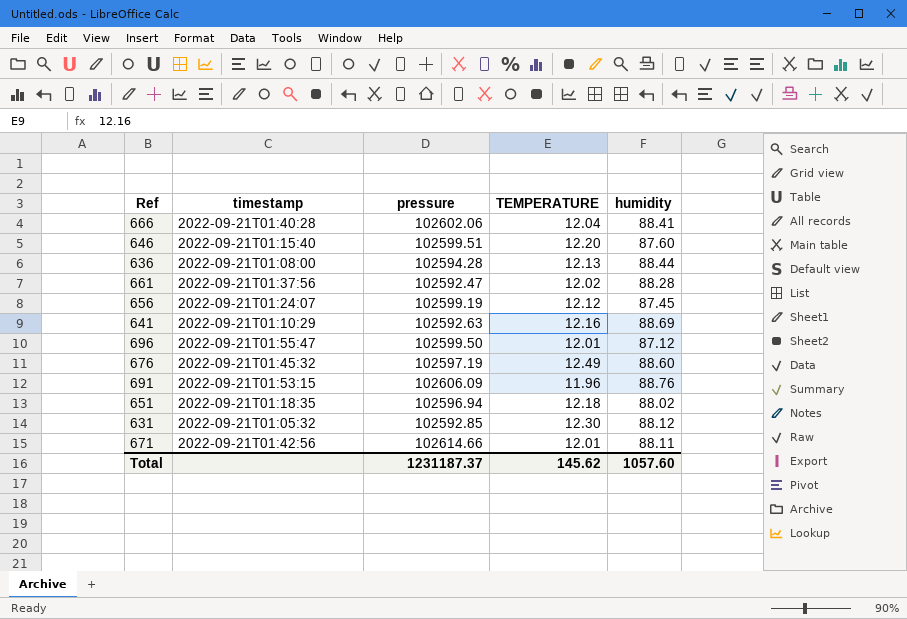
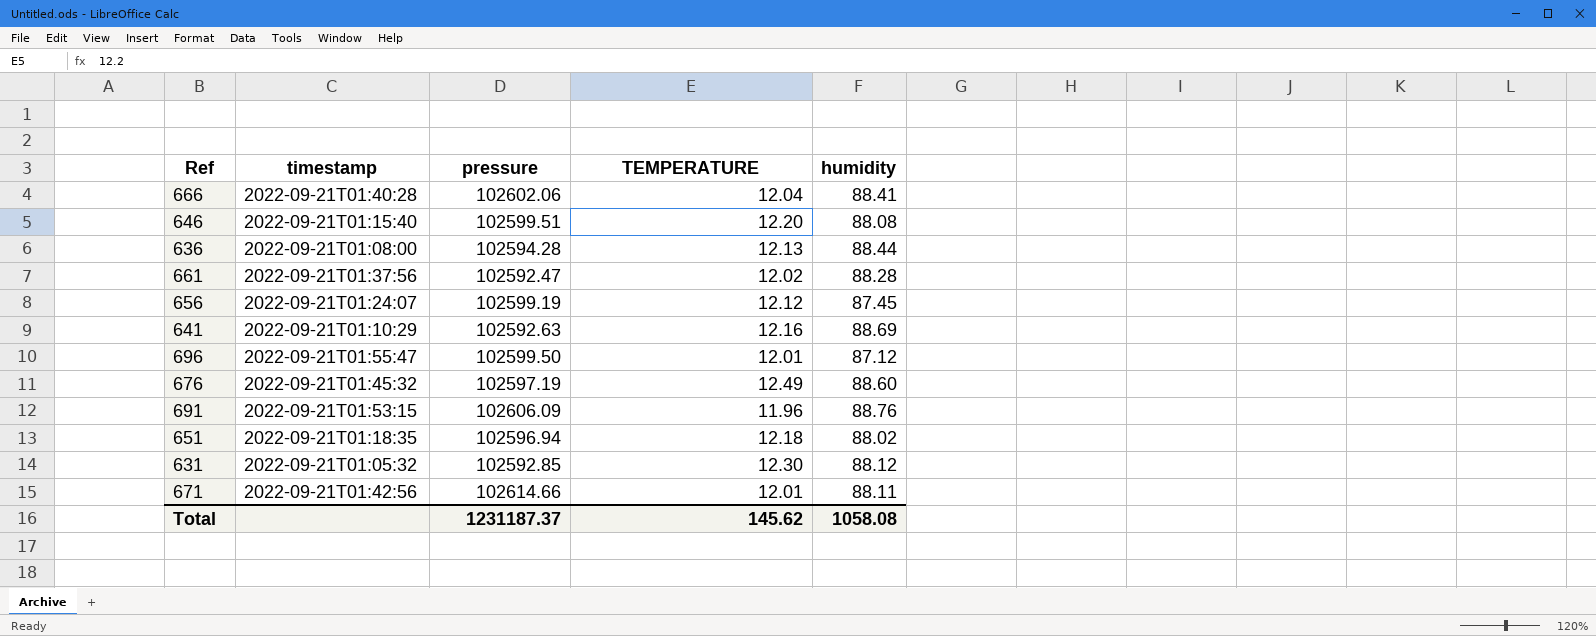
646 | humidity: 87.60 -> 88.08
Total | humidity: 1057.60 -> 1058.08

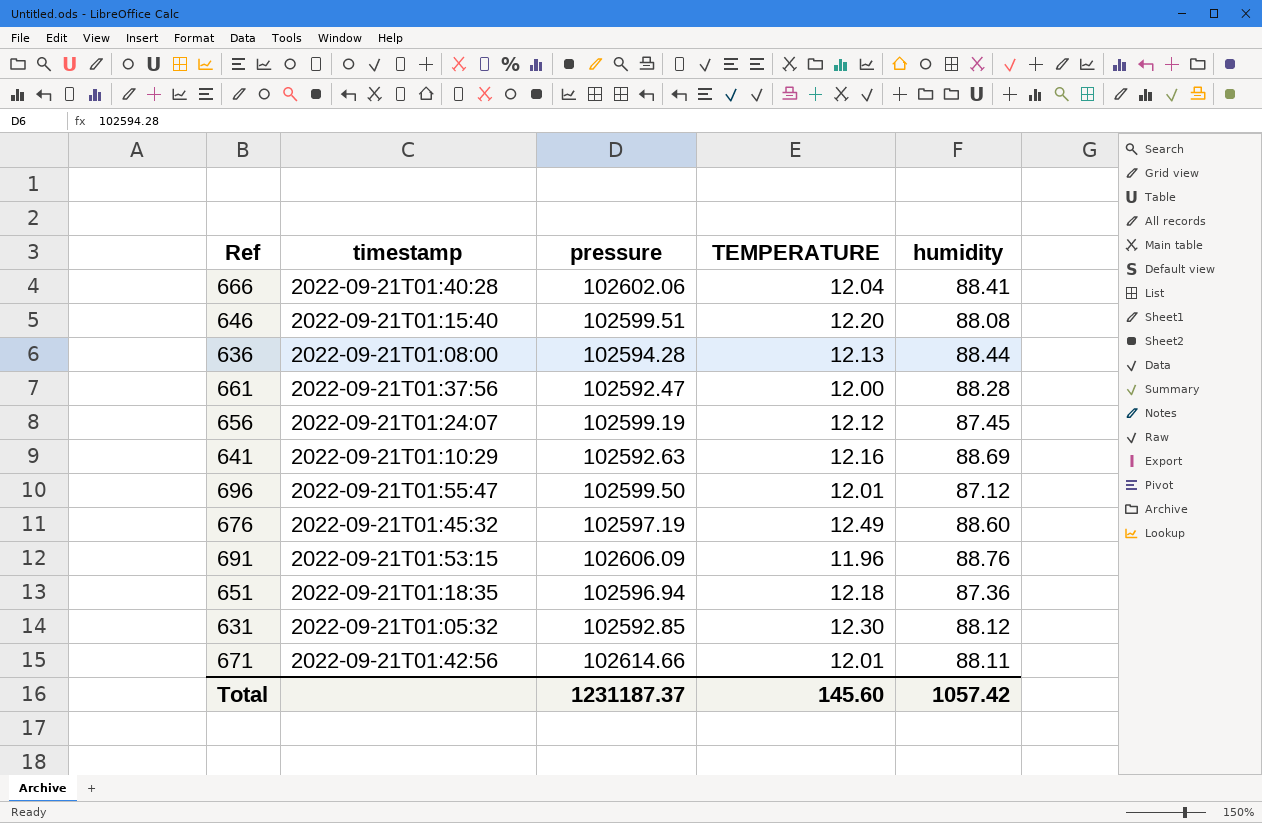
661 | TEMPERATURE: 12.02 -> 12.00
651 | humidity: 88.02 -> 87.36
Total | TEMPERATURE: 145.62 -> 145.60
Total | humidity: 1058.08 -> 1057.42

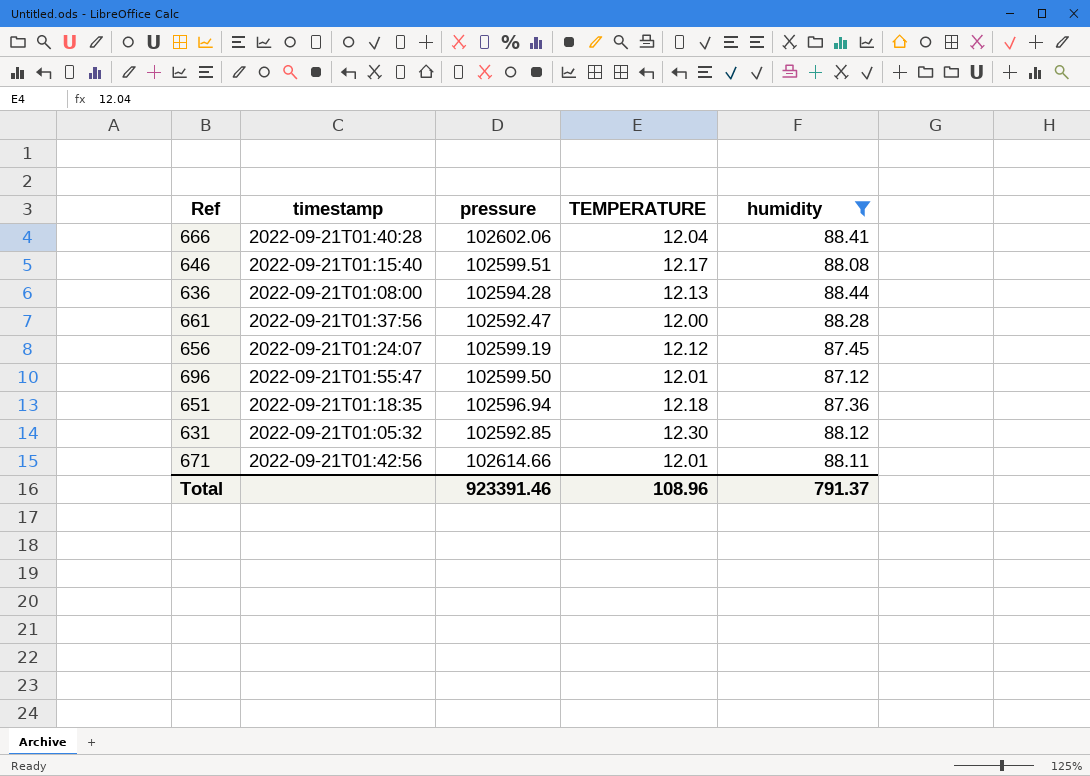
filter: none -> humidity <= 88.44
646 | TEMPERATURE: 12.20 -> 12.17
Total | pressure: 1231187.37 -> 923391.46
Total | TEMPERATURE: 145.60 -> 108.96
Total | humidity: 1057.42 -> 791.37

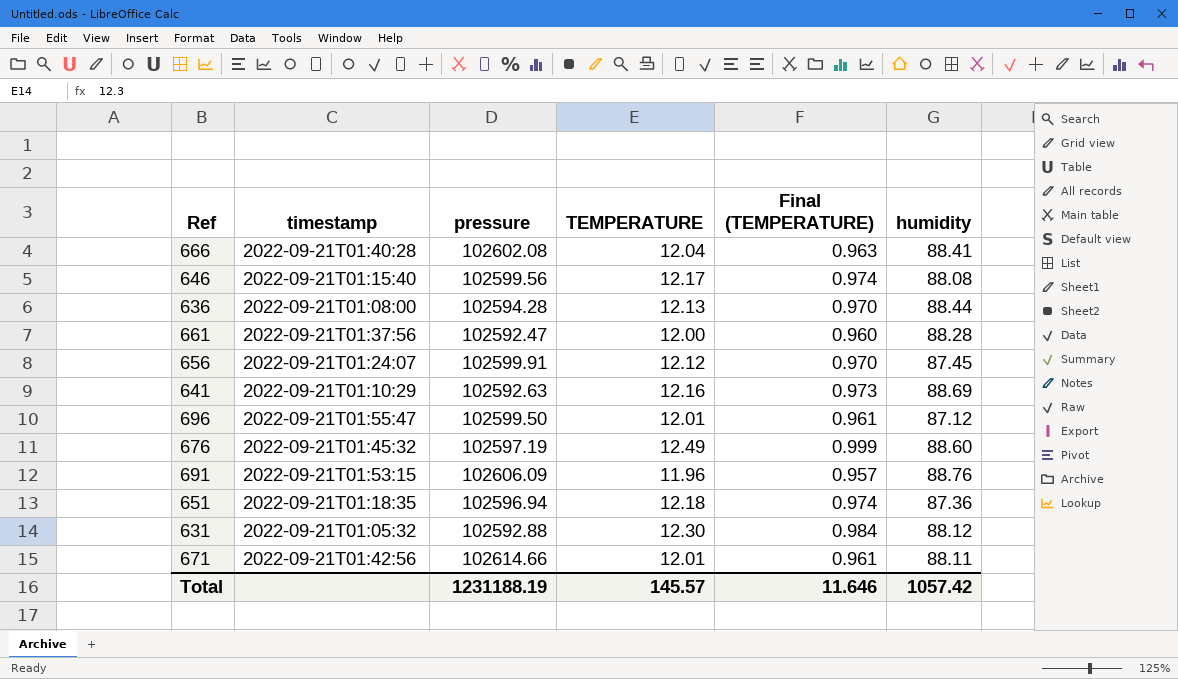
filter: humidity <= 88.44 -> none
column Final (TEMPERATURE) | formula: none -> [TEMPERATURE] * 0.08
666 | pressure: 102602.06 -> 102602.08
646 | pressure: 102599.51 -> 102599.56
656 | pressure: 102599.19 -> 102599.91
631 | pressure: 102592.85 -> 102592.88
Total | pressure: 923391.46 -> 1231188.19
Total | TEMPERATURE: 108.96 -> 145.57
Total | humidity: 791.37 -> 1057.42

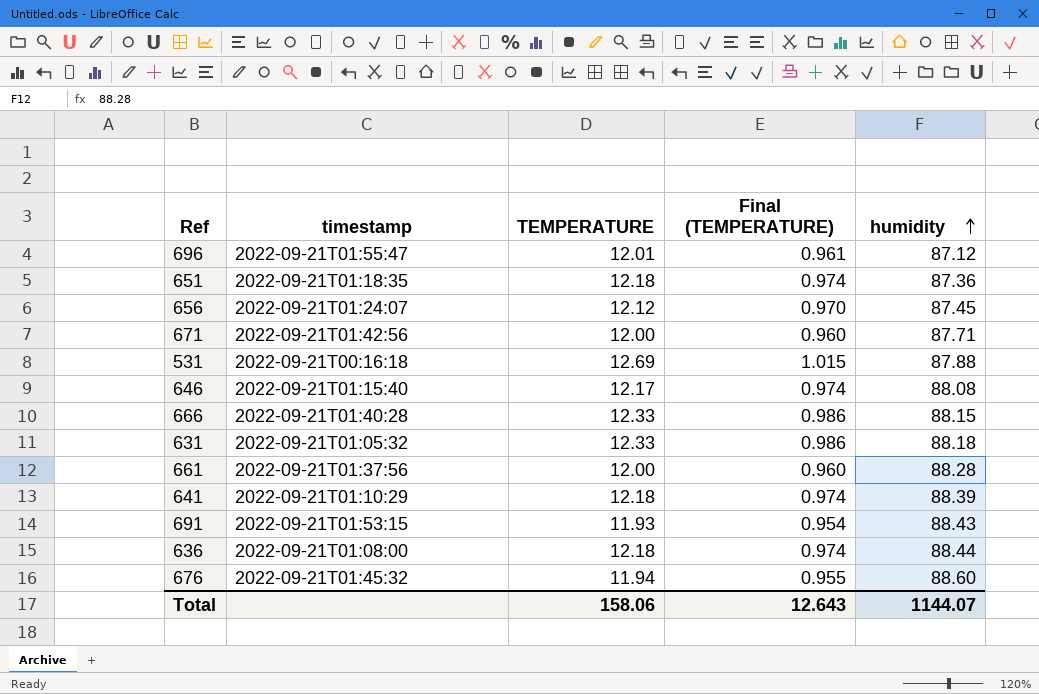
row order: none -> humidity ascending
column pressure | position: 3 -> none
671 | TEMPERATURE: 12.01 -> 12.00
671 | Final (TEMPERATURE): 0.961 -> 0.960
671 | humidity: 88.11 -> 87.71
row 531: none -> 2022-09-21T00:16:18 | 12.69 | 1.015 | 87.88
666 | TEMPERATURE: 12.04 -> 12.33
666 | Final (TEMPERATURE): 0.963 -> 0.986
666 | humidity: 88.41 -> 88.15
631 | TEMPERATURE: 12.30 -> 12.33
631 | Final (TEMPERATURE): 0.984 -> 0.986
631 | humidity: 88.12 -> 88.18
641 | TEMPERATURE: 12.16 -> 12.18
641 | Final (TEMPERATURE): 0.973 -> 0.974
641 | humidity: 88.69 -> 88.39
691 | TEMPERATURE: 11.96 -> 11.93
691 | Final (TEMPERATURE): 0.957 -> 0.954
691 | humidity: 88.76 -> 88.43
636 | TEMPERATURE: 12.13 -> 12.18
636 | Final (TEMPERATURE): 0.970 -> 0.974
676 | TEMPERATURE: 12.49 -> 11.94
676 | Final (TEMPERATURE): 0.999 -> 0.955
Total | TEMPERATURE: 145.57 -> 158.06
Total | Final (TEMPERATURE): 11.646 -> 12.643
Total | humidity: 1057.42 -> 1144.07

